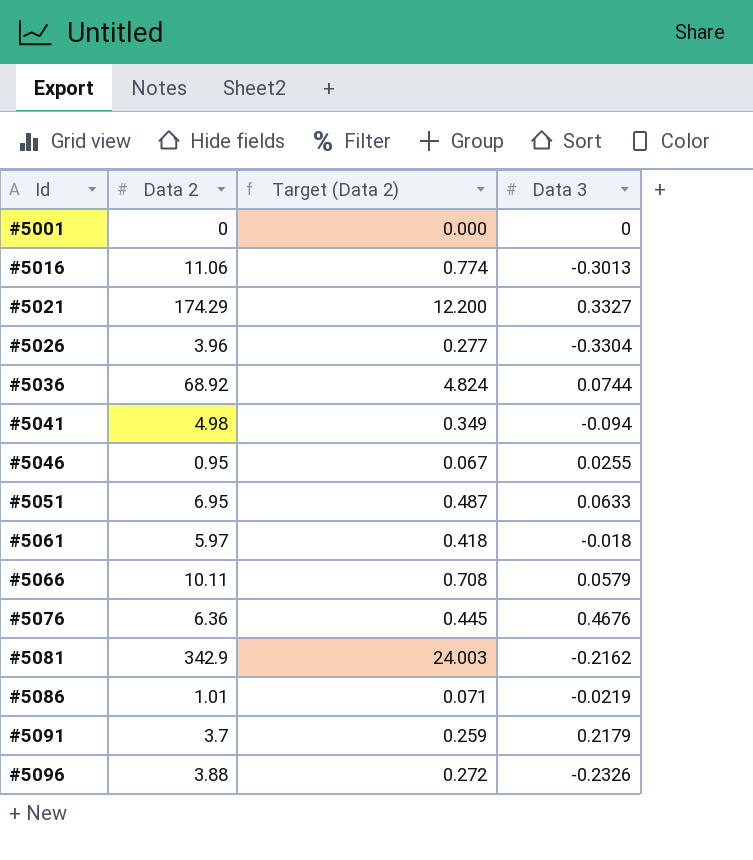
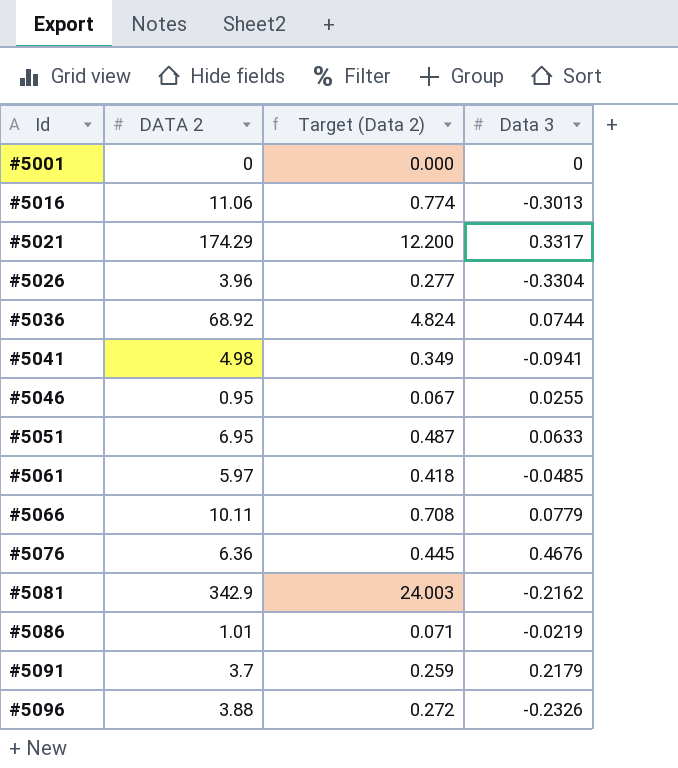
column name: Data 2 -> DATA 2
#5021 | Data 3: 0.3327 -> 0.3317
#5041 | Data 3: -0.094 -> -0.0941
#5061 | Data 3: -0.018 -> -0.0485
#5066 | Data 3: 0.0579 -> 0.0779

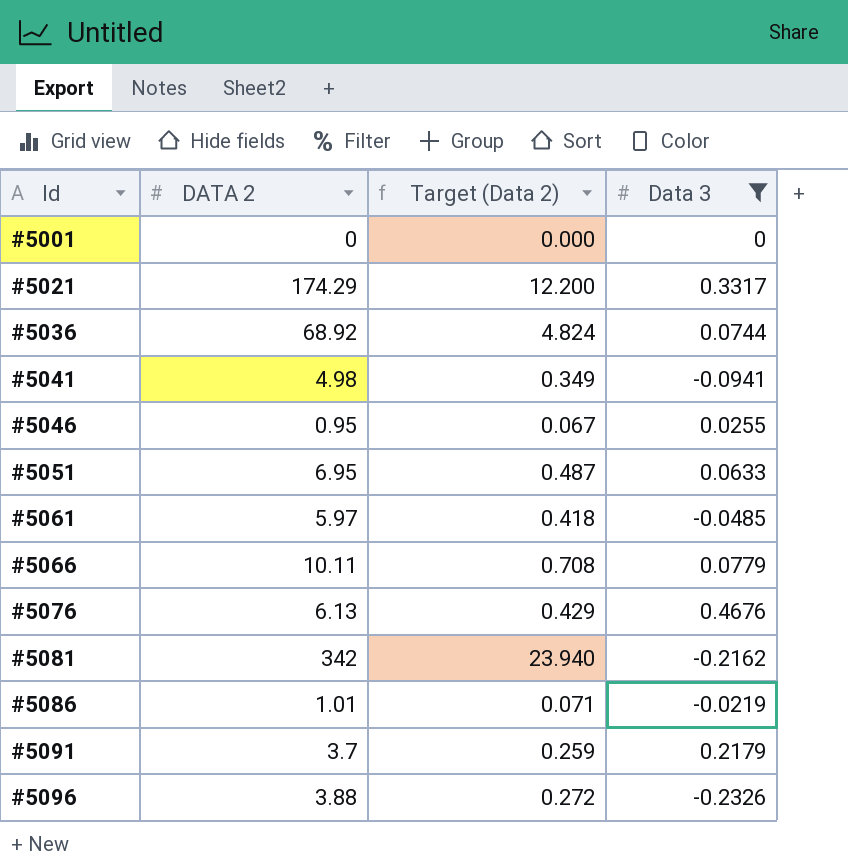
filter: none -> Data 3 >= -0.2326
#5076 | DATA 2: 6.36 -> 6.13
#5076 | Target (Data 2): 0.445 -> 0.429
#5081 | DATA 2: 342.9 -> 342
#5081 | Target (Data 2): 24.003 -> 23.940

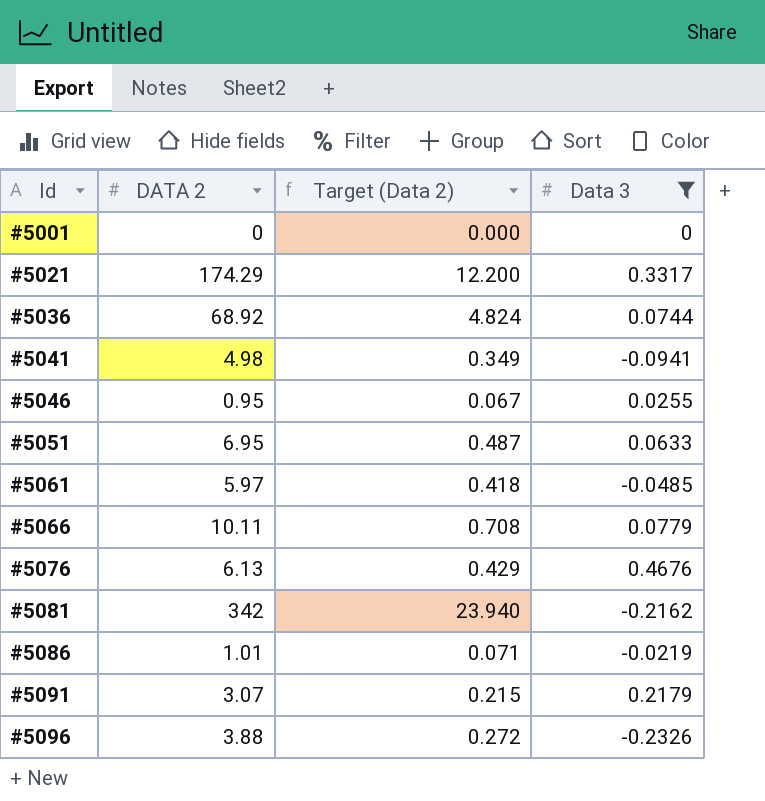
#5091 | DATA 2: 3.7 -> 3.07
#5091 | Target (Data 2): 0.259 -> 0.215

